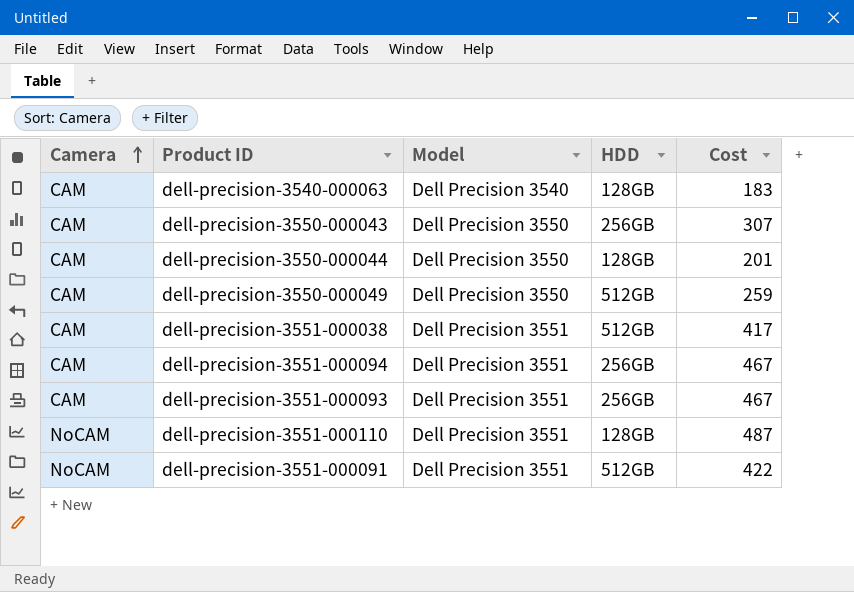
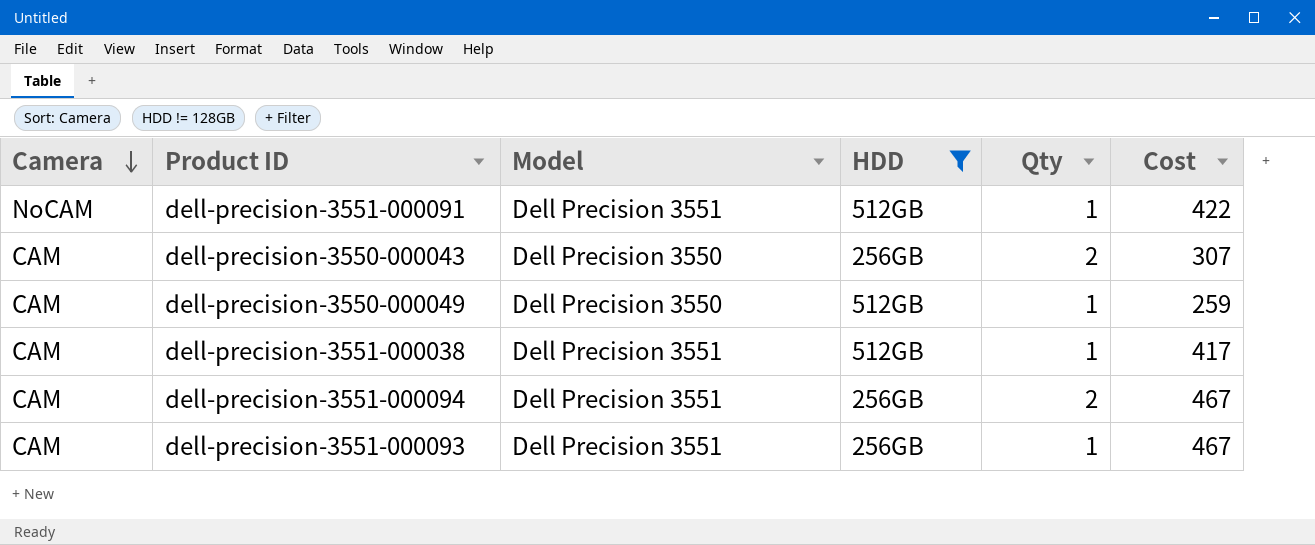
filter: none -> HDD != 128GB
row order: Camera ascending -> Camera descending
column Qty | position: none -> 5

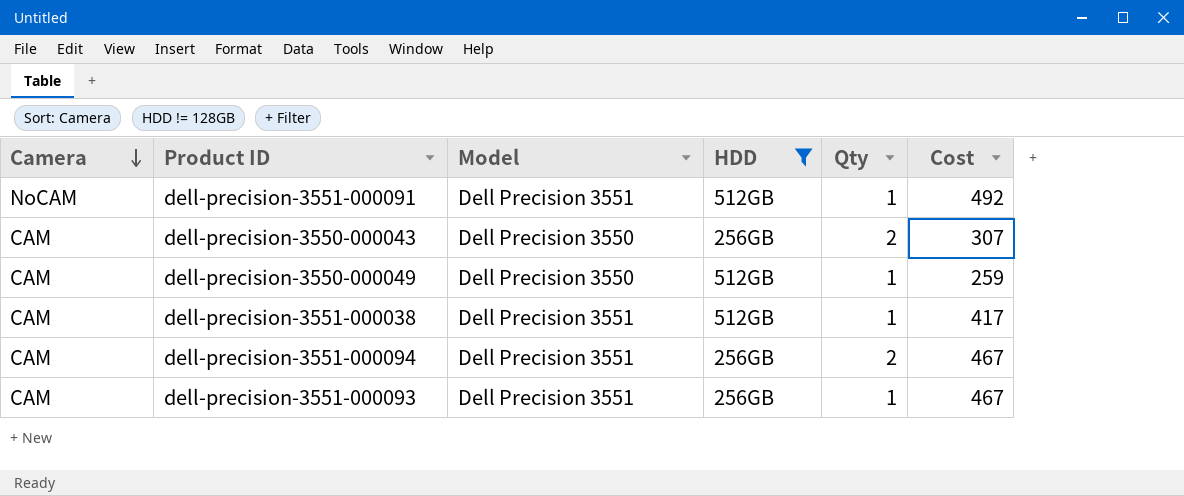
dell-precision-3551-000091 | Cost: 422 -> 492

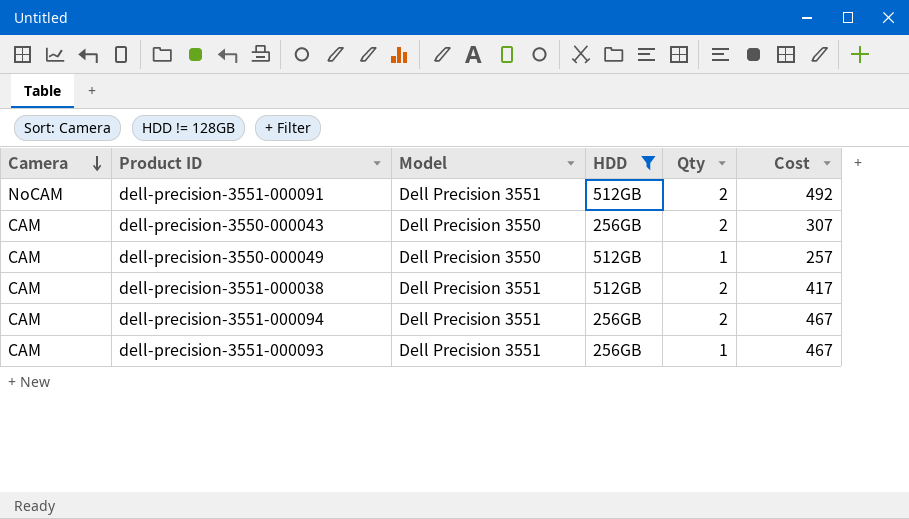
dell-precision-3551-000091 | Qty: 1 -> 2
dell-precision-3550-000049 | Cost: 259 -> 257
dell-precision-3551-000038 | Qty: 1 -> 2

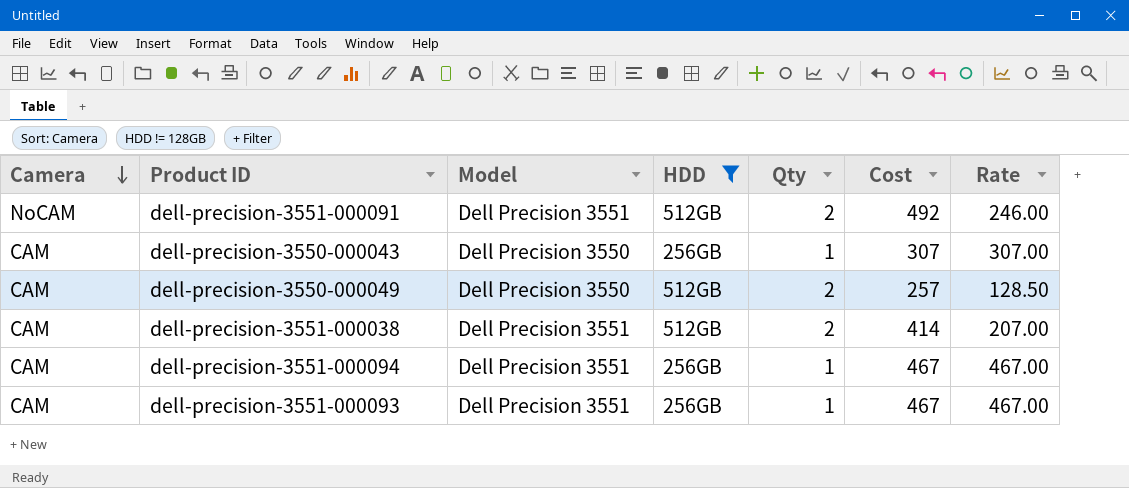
column Rate | formula: none -> [Cost] / [Qty]
dell-precision-3550-000043 | Qty: 2 -> 1
dell-precision-3550-000049 | Qty: 1 -> 2
dell-precision-3551-000038 | Cost: 417 -> 414
dell-precision-3551-000094 | Qty: 2 -> 1

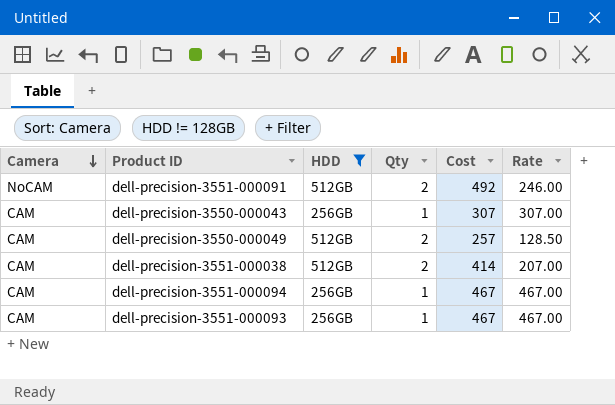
column Model | position: 3 -> none

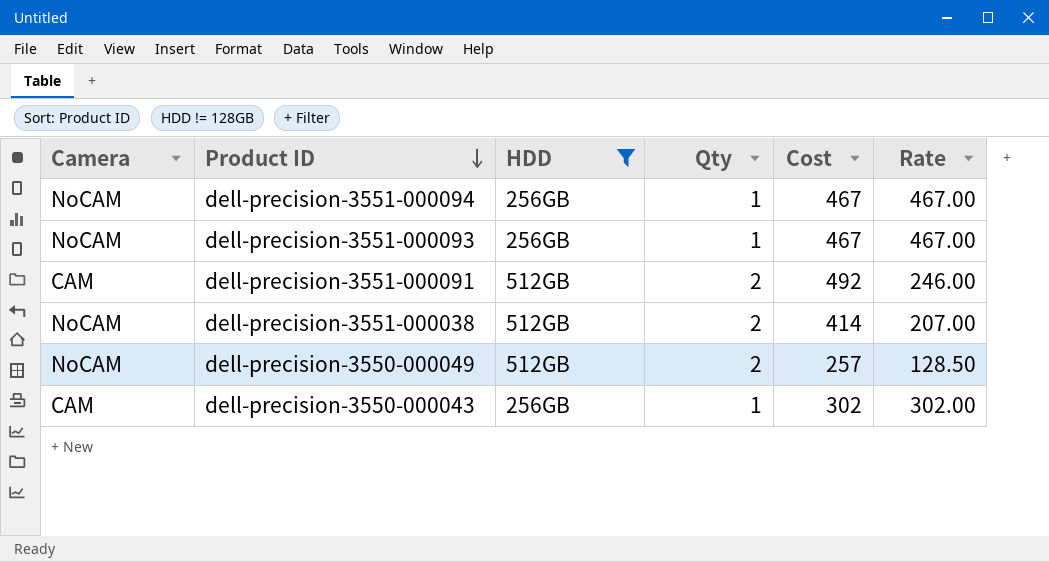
row order: Camera descending -> Product ID descending
dell-precision-3551-000094 | Camera: CAM -> NoCAM
dell-precision-3551-000093 | Camera: CAM -> NoCAM
dell-precision-3551-000091 | Camera: NoCAM -> CAM
dell-precision-3551-000038 | Camera: CAM -> NoCAM
dell-precision-3550-000049 | Camera: CAM -> NoCAM
dell-precision-3550-000043 | Cost: 307 -> 302
dell-precision-3550-000043 | Rate: 307.00 -> 302.00

